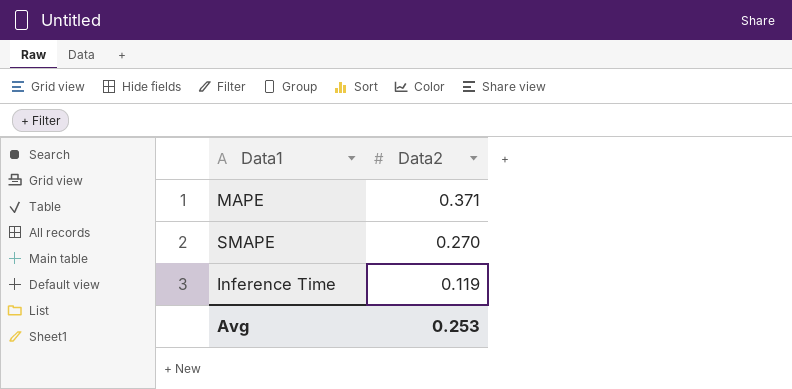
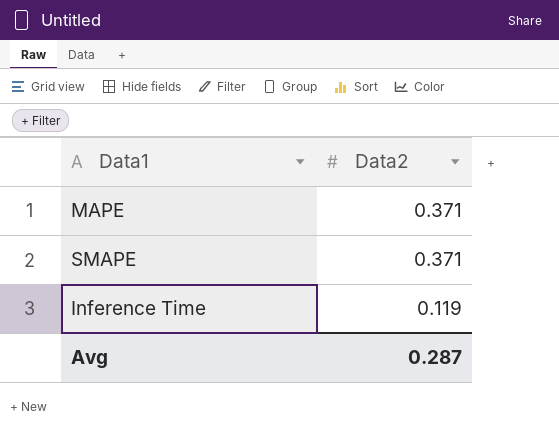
SMAPE | Data2: 0.270 -> 0.371
Avg | Data2: 0.253 -> 0.287

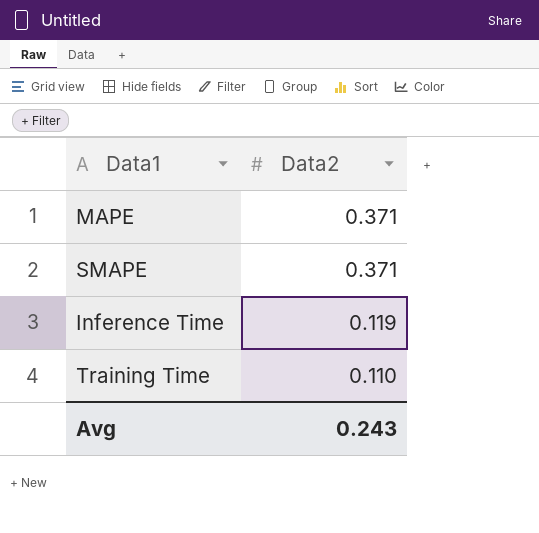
row Training Time: none -> 0.110
Avg | Data2: 0.287 -> 0.243

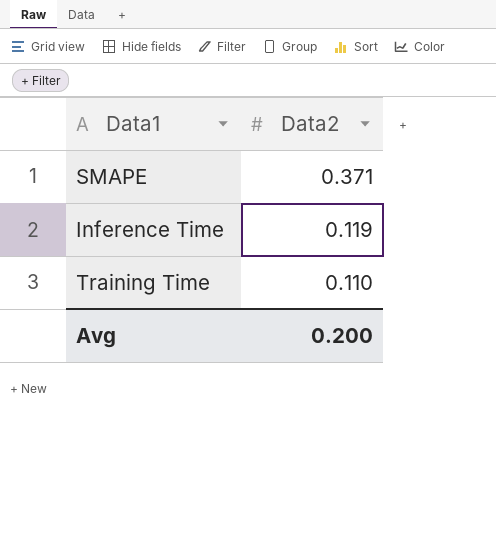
row MAPE: 0.371 -> none
Avg | Data2: 0.243 -> 0.200

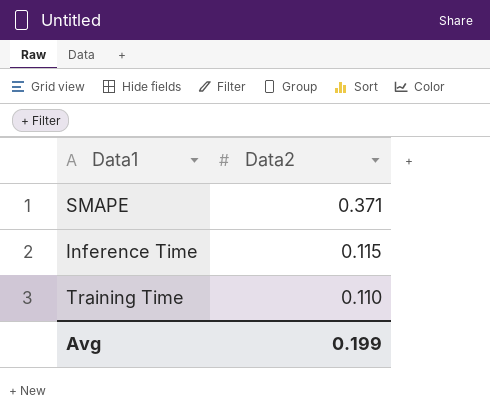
Inference Time | Data2: 0.119 -> 0.115
Avg | Data2: 0.200 -> 0.199

